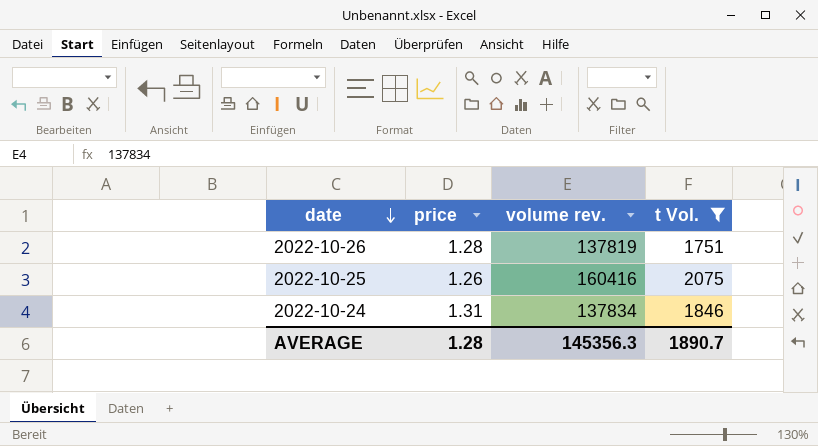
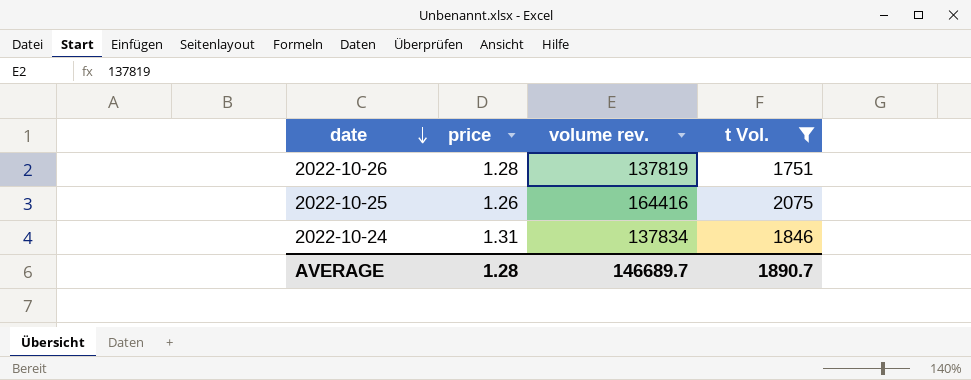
2022-10-25 | volume rev.: 160416 -> 164416
AVERAGE | volume rev.: 145356.3 -> 146689.7

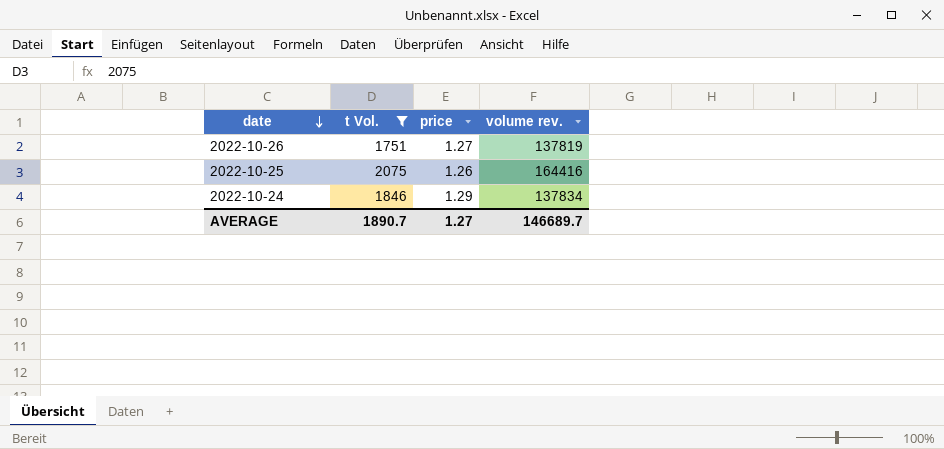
column t Vol. | position: 4 -> 2
2022-10-26 | price: 1.28 -> 1.27
2022-10-24 | price: 1.31 -> 1.29
AVERAGE | price: 1.28 -> 1.27

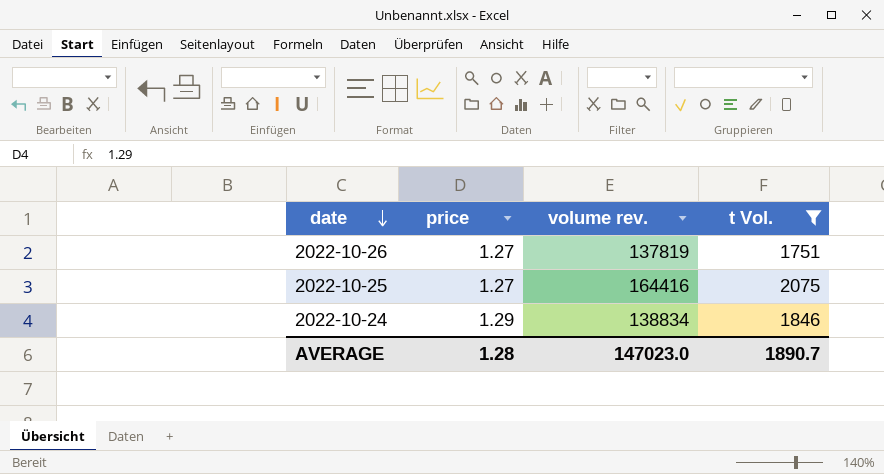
column t Vol. | position: 2 -> 4
2022-10-25 | price: 1.26 -> 1.27
2022-10-24 | volume rev.: 137834 -> 138834
AVERAGE | price: 1.27 -> 1.28
AVERAGE | volume rev.: 146689.7 -> 147023.0

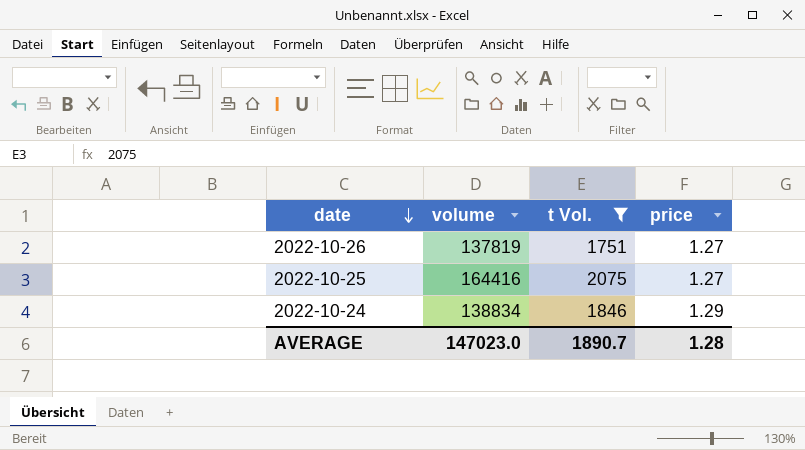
column name: volume rev. -> volume
column price | position: 2 -> 4

